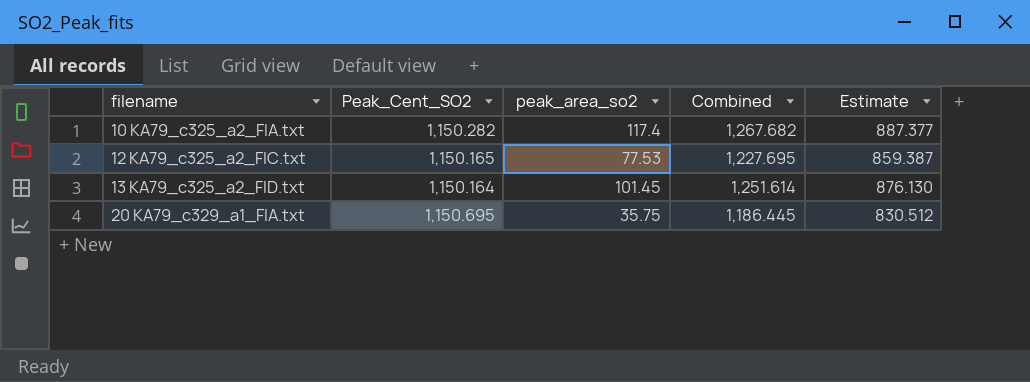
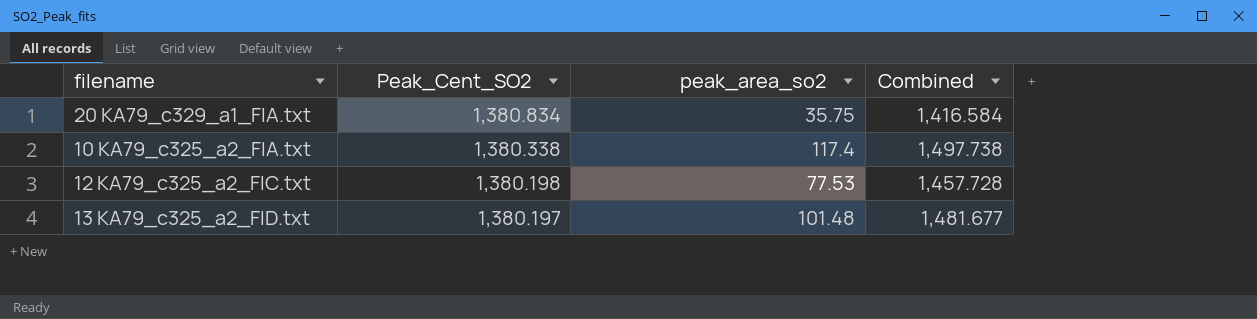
row order: filename ascending -> Peak_Cent_SO2 descending
column Estimate | formula: [Combined] * 0.7 -> none
20 KA79_c329_a1_FIA.txt | Peak_Cent_SO2: 1,150.695 -> 1,380.834
20 KA79_c329_a1_FIA.txt | Combined: 1,186.445 -> 1,416.584
10 KA79_c325_a2_FIA.txt | Peak_Cent_SO2: 1,150.282 -> 1,380.338
10 KA79_c325_a2_FIA.txt | Combined: 1,267.682 -> 1,497.738
12 KA79_c325_a2_FIC.txt | Peak_Cent_SO2: 1,150.165 -> 1,380.198
12 KA79_c325_a2_FIC.txt | Combined: 1,227.695 -> 1,457.728
13 KA79_c325_a2_FID.txt | Peak_Cent_SO2: 1,150.164 -> 1,380.197
13 KA79_c325_a2_FID.txt | peak_area_so2: 101.45 -> 101.48
13 KA79_c325_a2_FID.txt | Combined: 1,251.614 -> 1,481.677

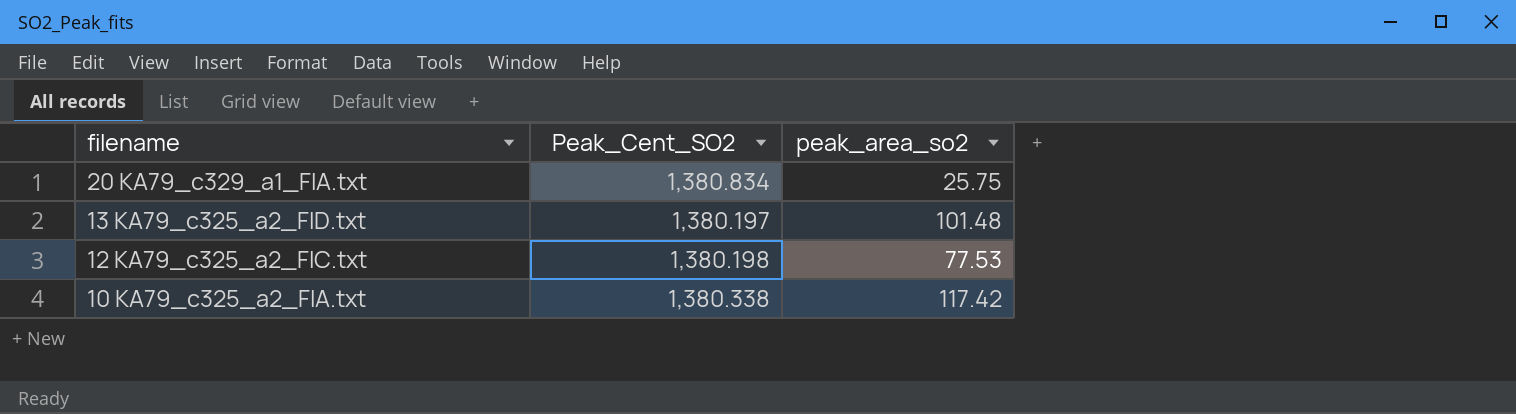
row order: Peak_Cent_SO2 descending -> filename descending
column Combined | formula: [Peak_Cent_SO2] + [peak_area_so2] -> none
20 KA79_c329_a1_FIA.txt | peak_area_so2: 35.75 -> 25.75
10 KA79_c325_a2_FIA.txt | peak_area_so2: 117.4 -> 117.42

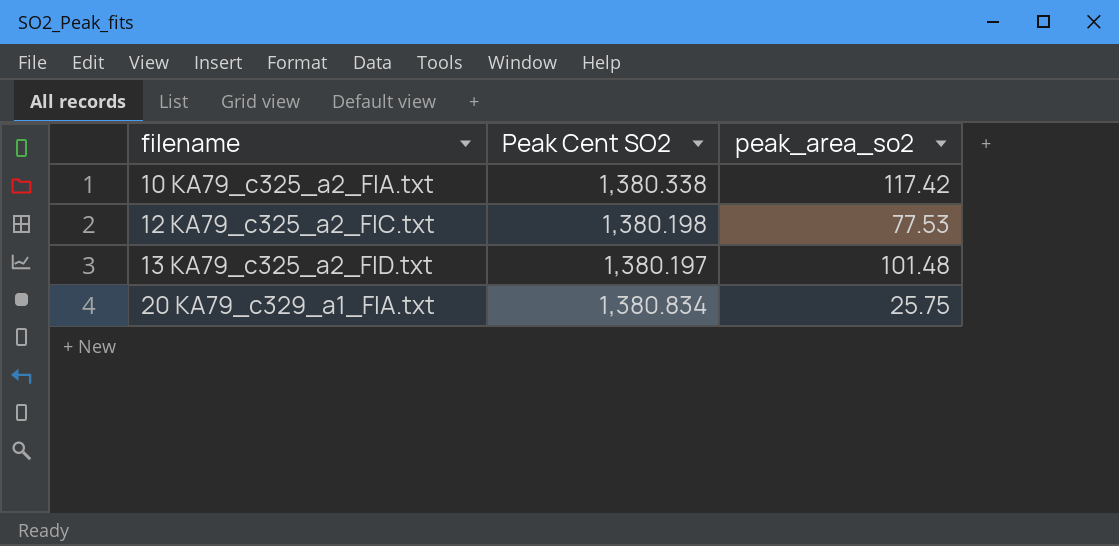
row order: filename descending -> filename ascending
column name: Peak_Cent_SO2 -> Peak Cent SO2

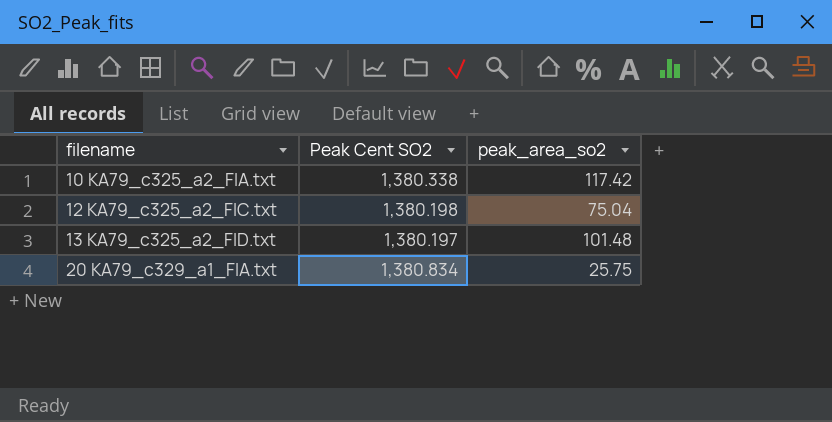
12 KA79_c325_a2_FIC.txt | peak_area_so2: 77.53 -> 75.04

